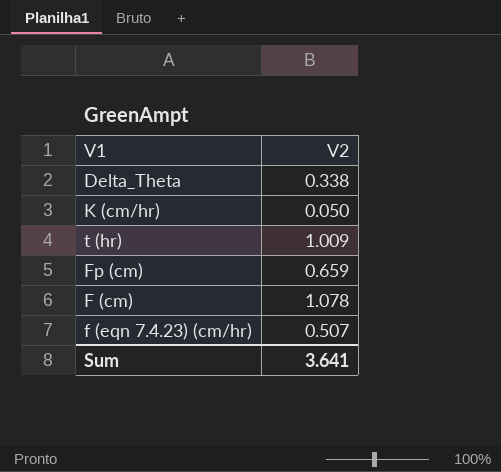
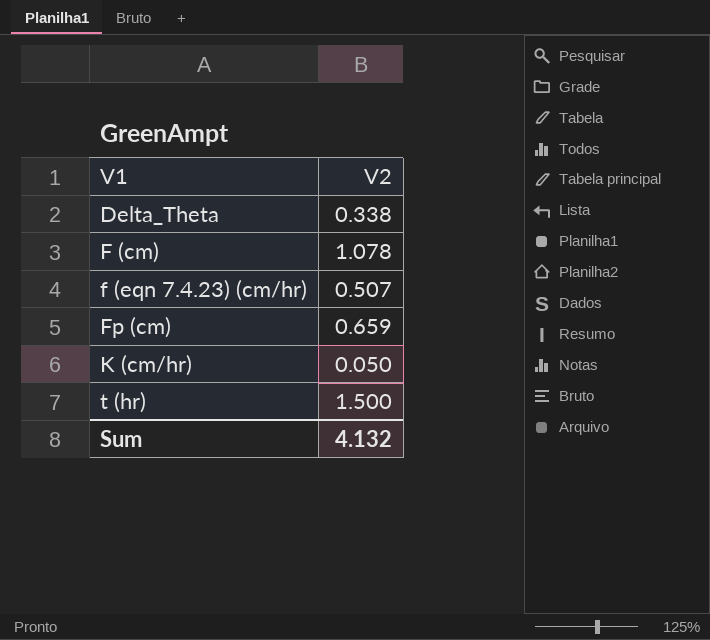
row order: none -> V1 ascending
t (hr) | V2: 1.009 -> 1.500
Sum | V2: 3.641 -> 4.132

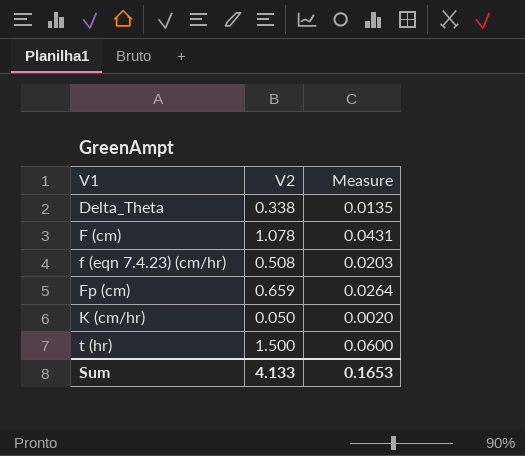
column Measure | formula: none -> [V2] * 0.04
f (eqn 7.4.23) (cm/hr) | V2: 0.507 -> 0.508
Sum | V2: 4.132 -> 4.133

